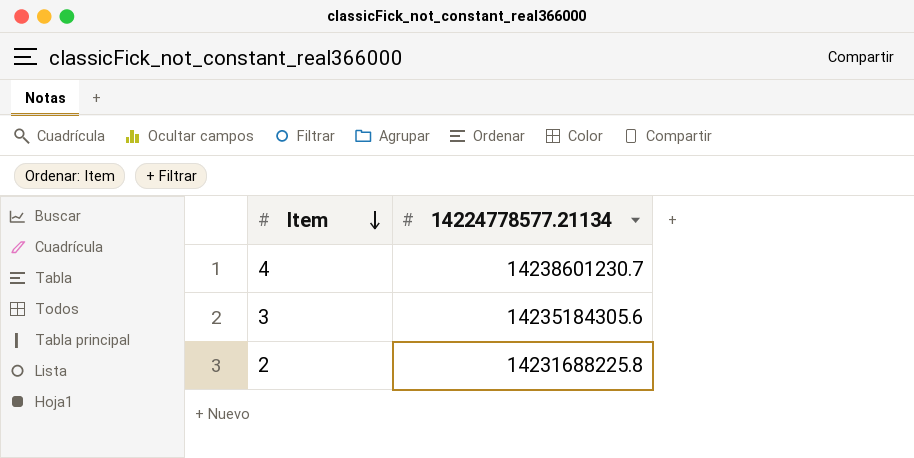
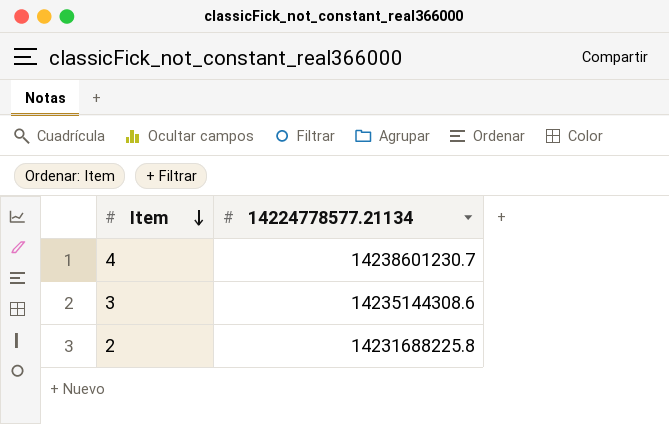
3 | 14224778577.21134: 14235184305.6 -> 14235144308.6

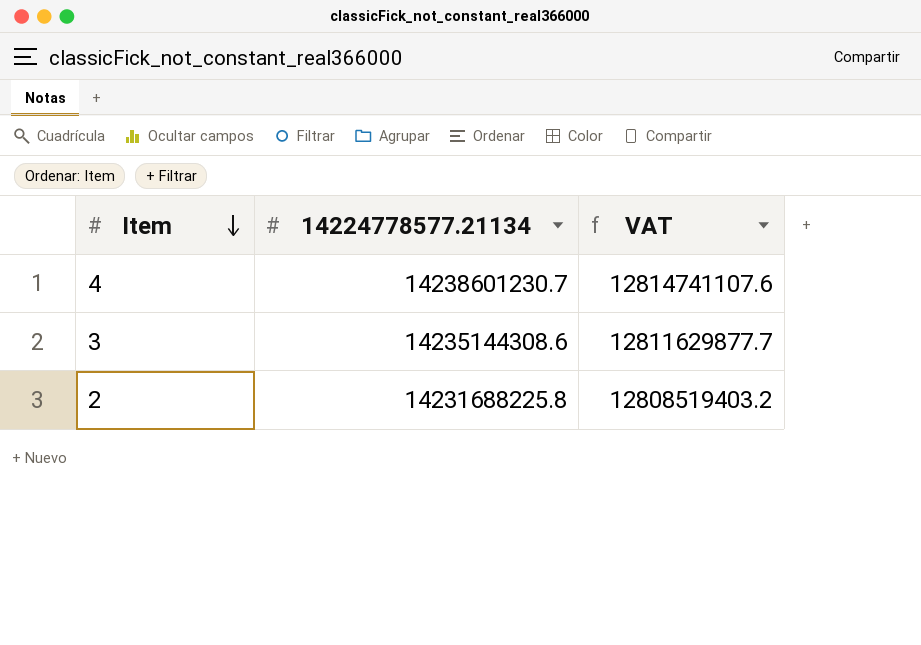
column VAT | formula: none -> [14224778577.21134] * 0.9

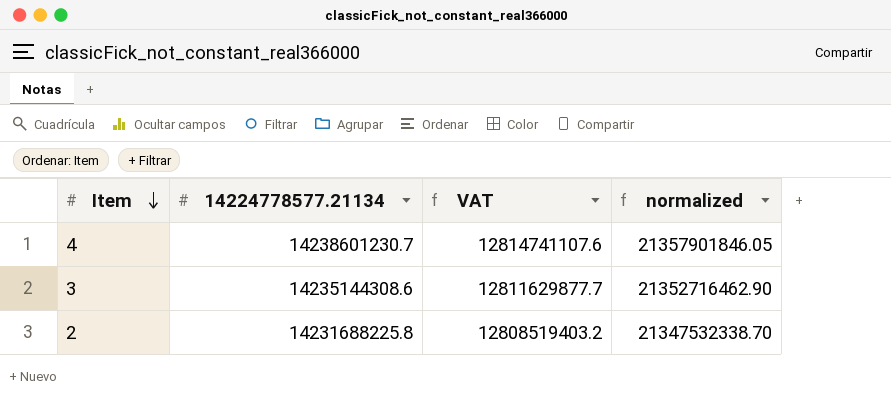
column normalized | formula: none -> [14224778577.21134] * 1.5

